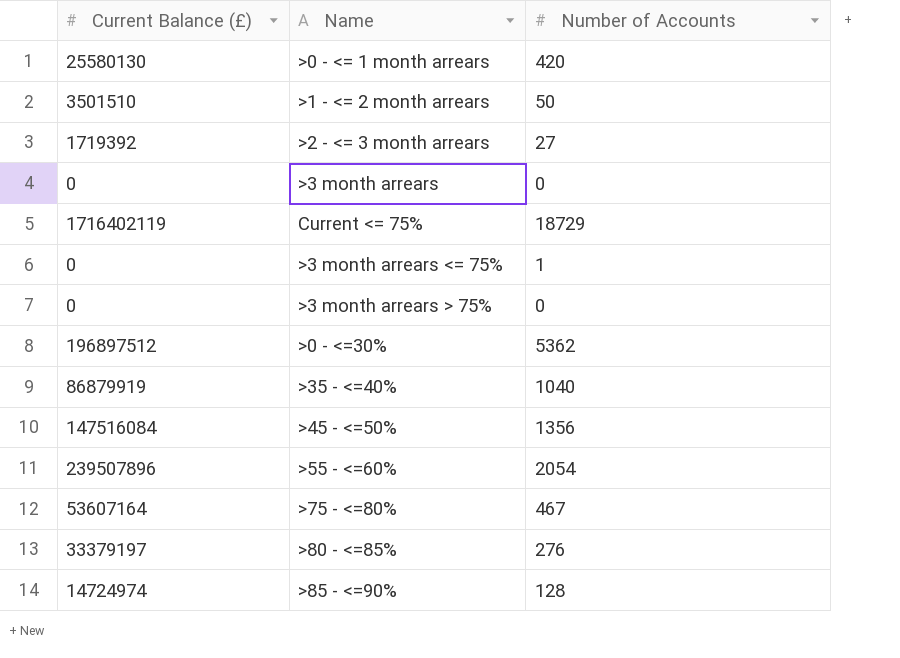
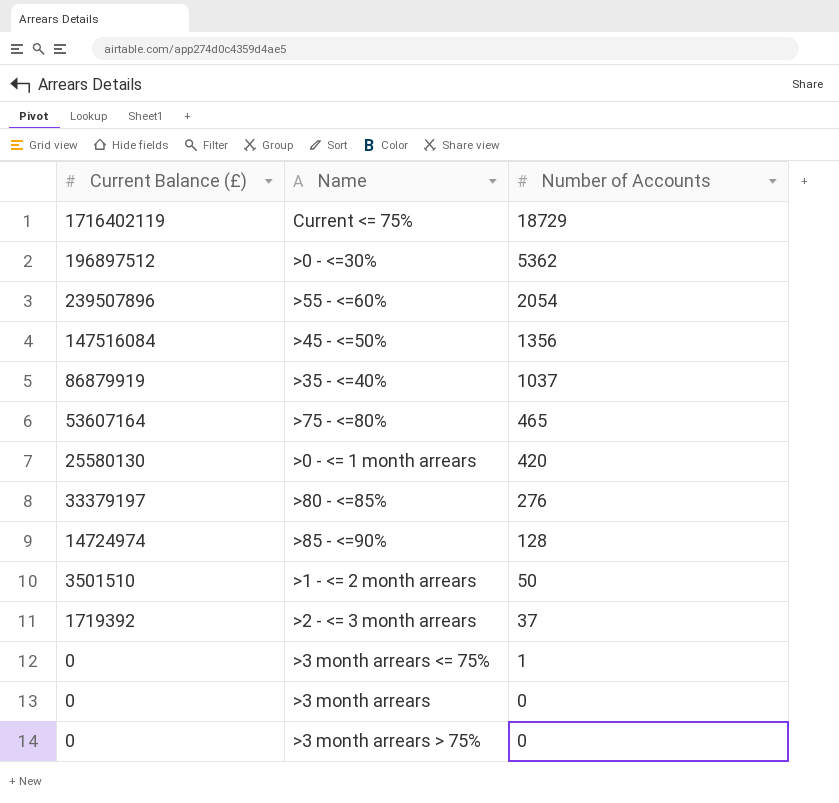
row order: none -> Number of Accounts descending
>35 - <=40% | Number of Accounts: 1040 -> 1037
>75 - <=80% | Number of Accounts: 467 -> 465
>2 - <= 3 month arrears | Number of Accounts: 27 -> 37

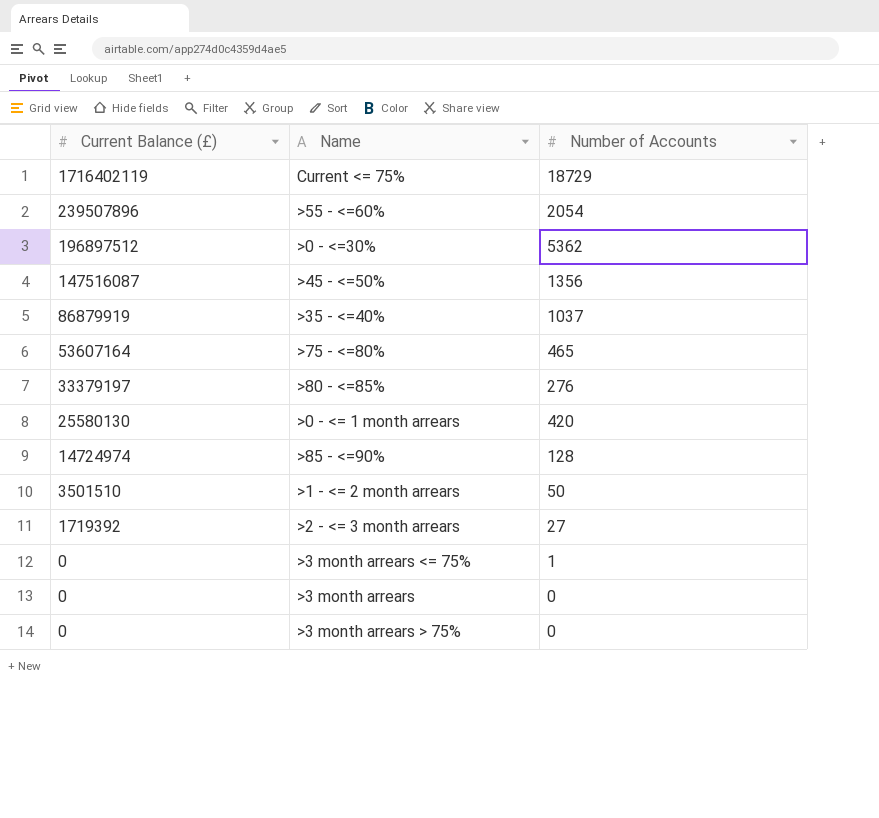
row order: Number of Accounts descending -> Current Balance (£) descending
>45 - <=50% | Current Balance (£): 147516084 -> 147516087
>2 - <= 3 month arrears | Number of Accounts: 37 -> 27

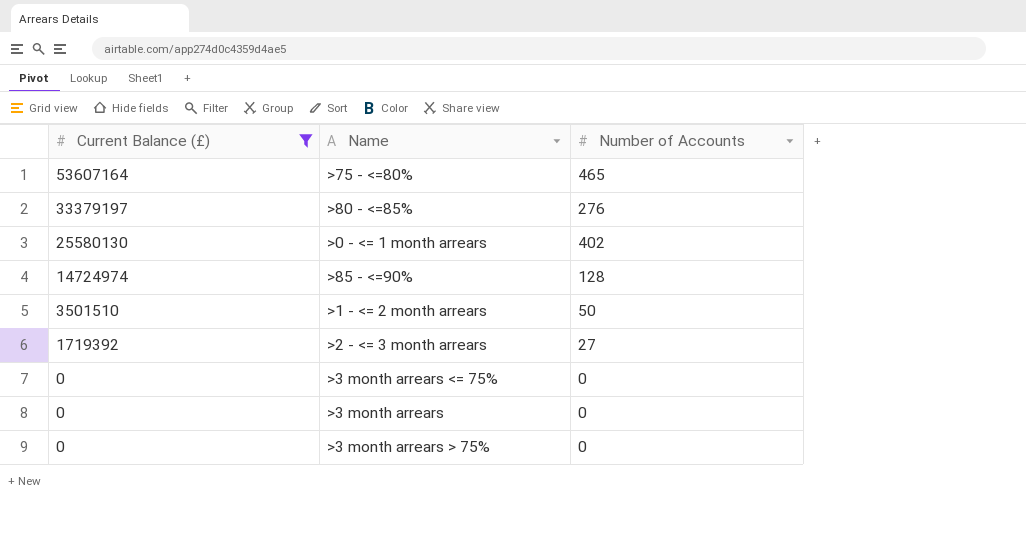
filter: none -> Current Balance (£) <= 53607164
>0 - <= 1 month arrears | Number of Accounts: 420 -> 402
>3 month arrears <= 75% | Number of Accounts: 1 -> 0

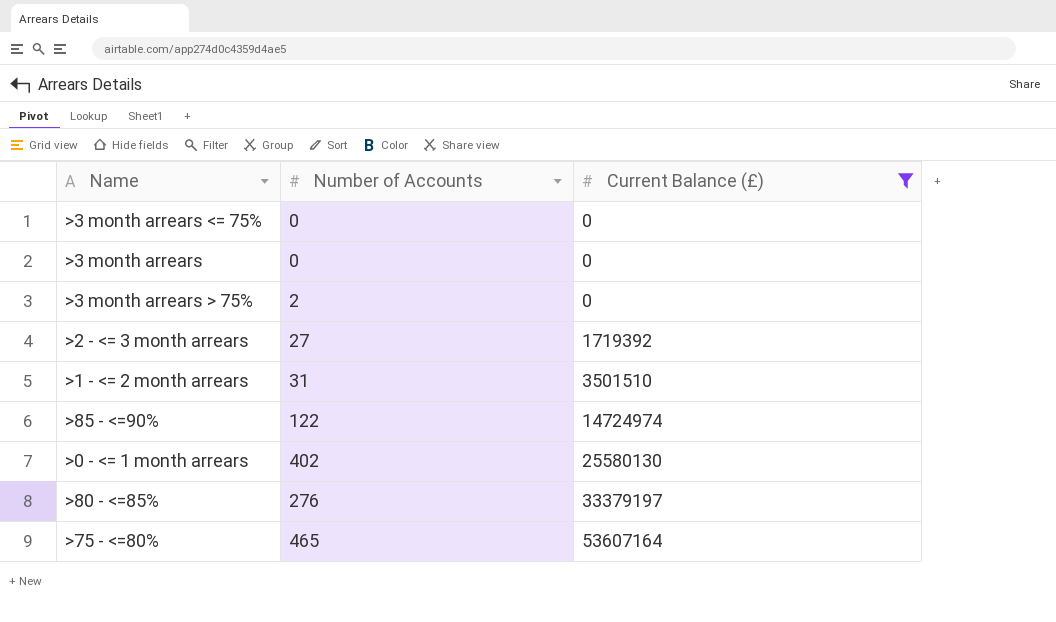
row order: Current Balance (£) descending -> Current Balance (£) ascending
column Current Balance (£) | position: 1 -> 3
>3 month arrears > 75% | Number of Accounts: 0 -> 2
>1 - <= 2 month arrears | Number of Accounts: 50 -> 31
>85 - <=90% | Number of Accounts: 128 -> 122

